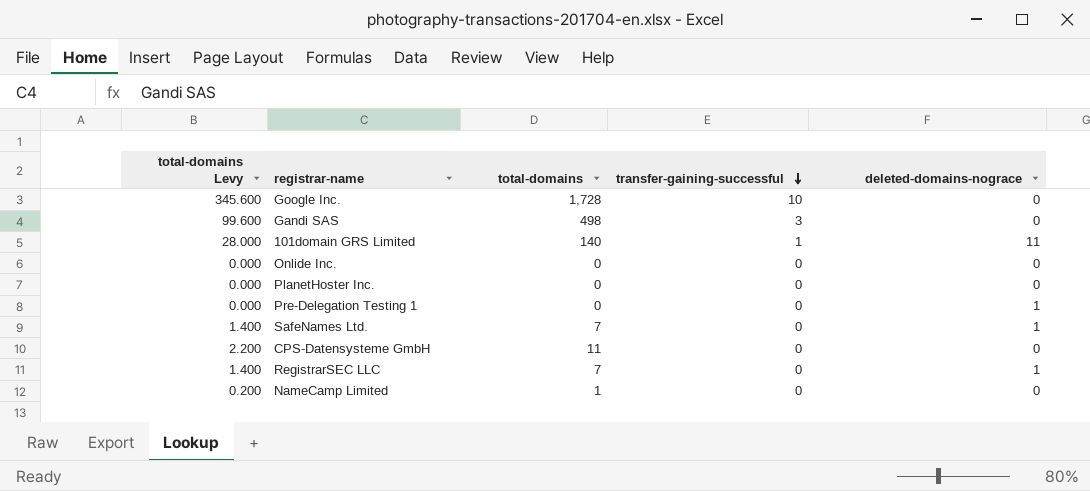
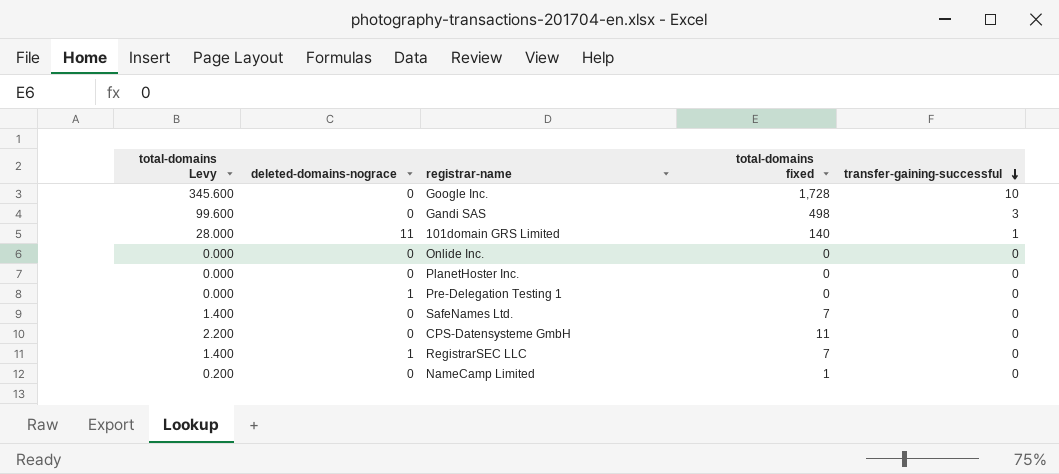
column deleted-domains-nograce | position: 5 -> 2
column name: total-domains -> total-domains fixed
SafeNames Ltd. | deleted-domains-nograce: 1 -> 0

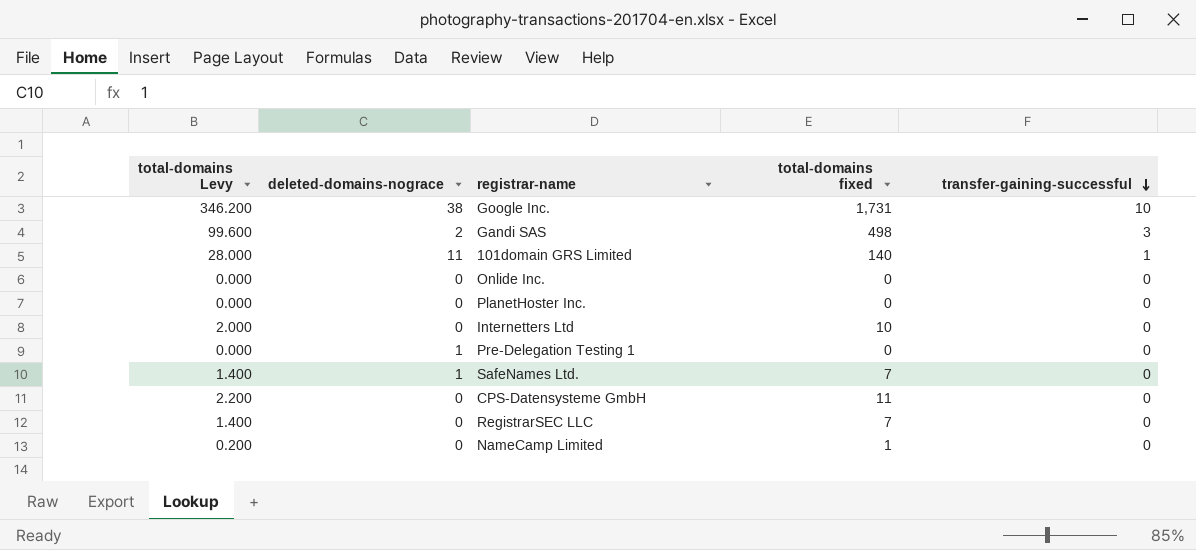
Google Inc. | total-domains Levy: 345.600 -> 346.200
Google Inc. | deleted-domains-nograce: 0 -> 38
Google Inc. | total-domains fixed: 1,728 -> 1,731
Gandi SAS | deleted-domains-nograce: 0 -> 2
row Internetters Ltd: none -> 2.000 | 0 | 10 | 0
SafeNames Ltd. | deleted-domains-nograce: 0 -> 1
RegistrarSEC LLC | deleted-domains-nograce: 1 -> 0

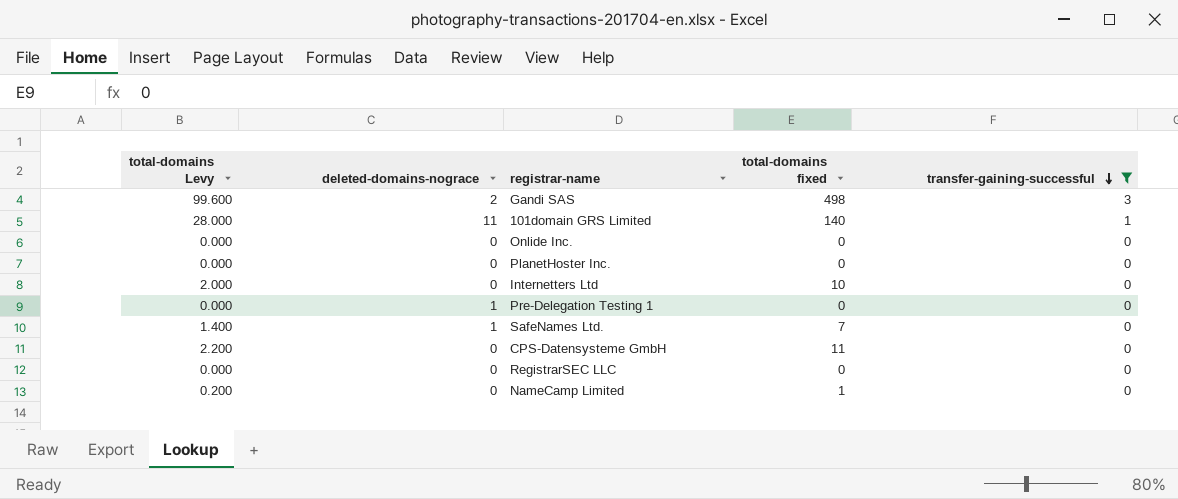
filter: none -> transfer-gaining-successful != 10
RegistrarSEC LLC | total-domains Levy: 1.400 -> 0.000
RegistrarSEC LLC | total-domains fixed: 7 -> 0

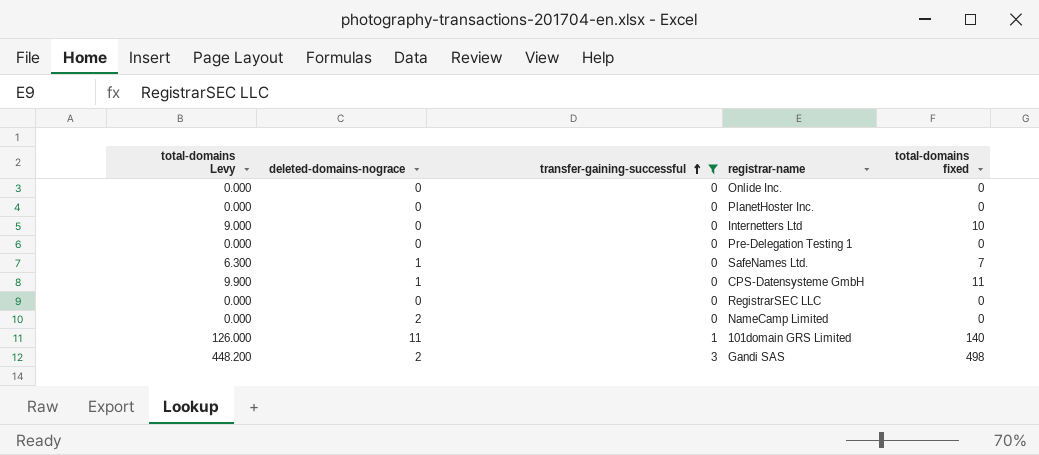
row order: transfer-gaining-successful descending -> transfer-gaining-successful ascending
column total-domains Levy | formula: [total-domains fixed] * 0.2 -> [total-domains fixed] * 0.9
column transfer-gaining-successful | position: 5 -> 3
Pre-Delegation Testing 1 | deleted-domains-nograce: 1 -> 0
CPS-Datensysteme GmbH | deleted-domains-nograce: 0 -> 1
NameCamp Limited | deleted-domains-nograce: 0 -> 2
NameCamp Limited | total-domains fixed: 1 -> 0

